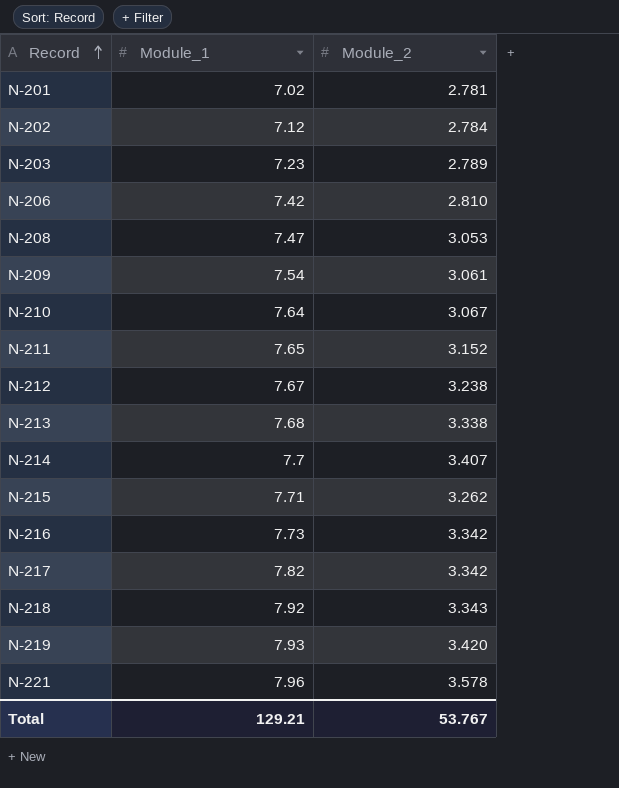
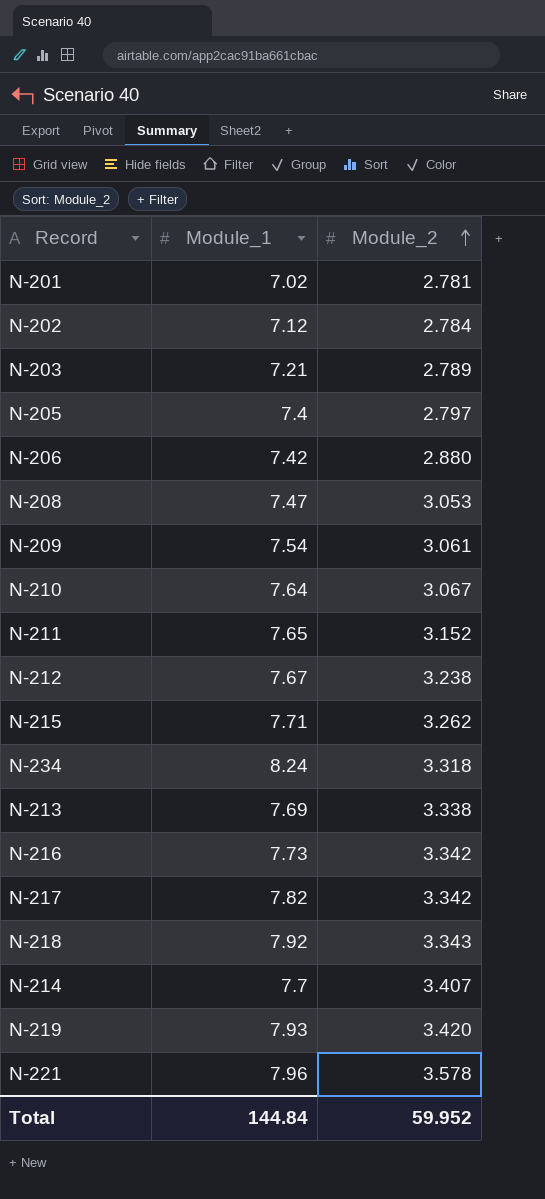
row order: Record ascending -> Module_2 ascending
N-203 | Module_1: 7.23 -> 7.21
row N-205: none -> 7.4 | 2.797
N-206 | Module_2: 2.810 -> 2.880
row N-234: none -> 8.24 | 3.318
N-213 | Module_1: 7.68 -> 7.69
Total | Module_1: 129.21 -> 144.84
Total | Module_2: 53.767 -> 59.952

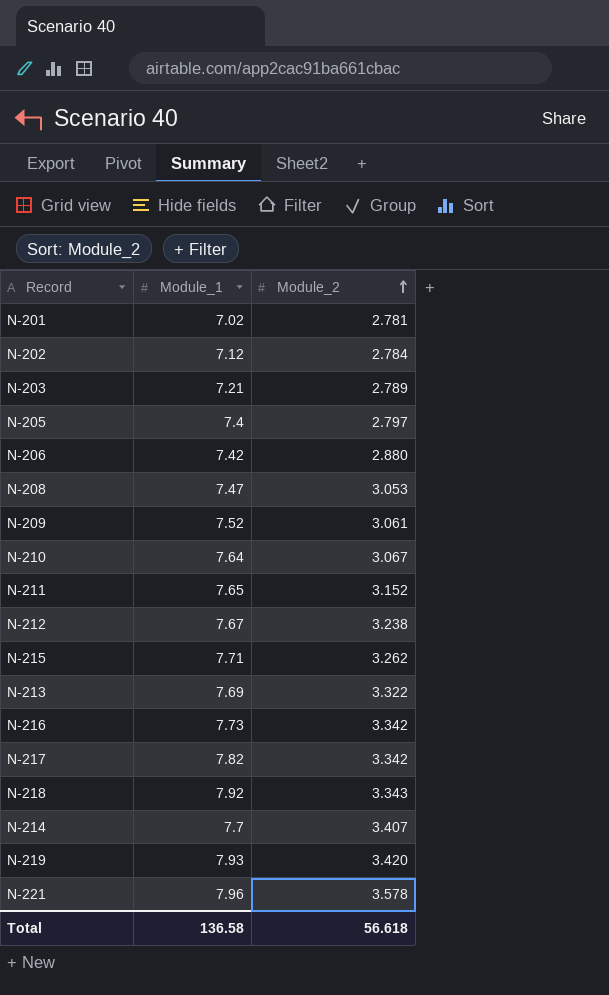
row N-234: 8.24 | 3.318 -> none
N-209 | Module_1: 7.54 -> 7.52
N-213 | Module_2: 3.338 -> 3.322
Total | Module_1: 144.84 -> 136.58
Total | Module_2: 59.952 -> 56.618

